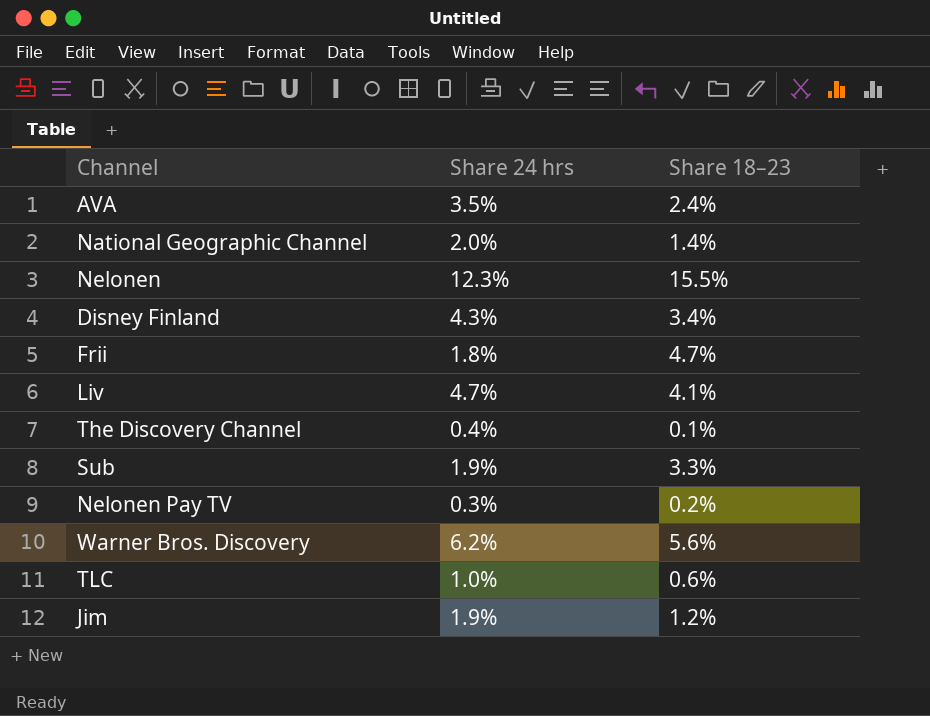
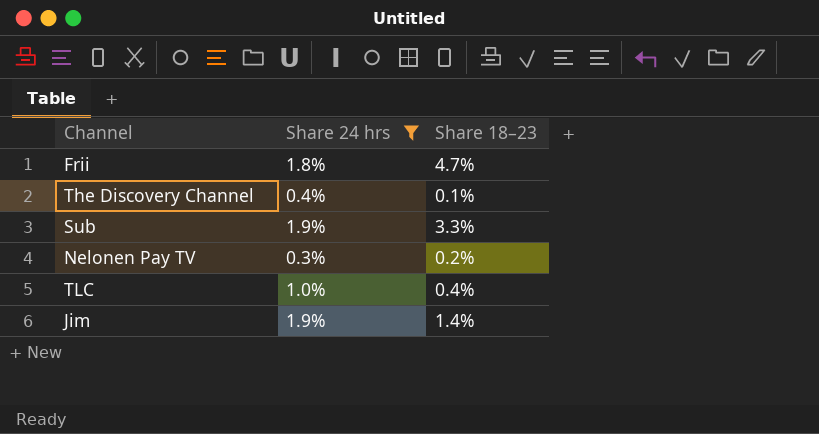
filter: none -> Share 24 hrs <= 1.9%
TLC | Share 18–23: 0.6% -> 0.4%
Jim | Share 18–23: 1.2% -> 1.4%

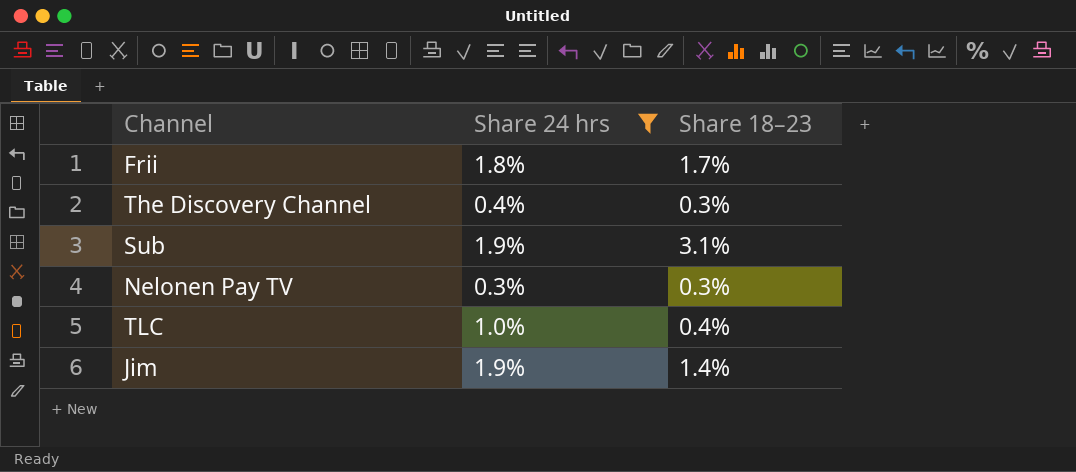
Frii | Share 18–23: 4.7% -> 1.7%
The Discovery Channel | Share 18–23: 0.1% -> 0.3%
Sub | Share 18–23: 3.3% -> 3.1%
Nelonen Pay TV | Share 18–23: 0.2% -> 0.3%

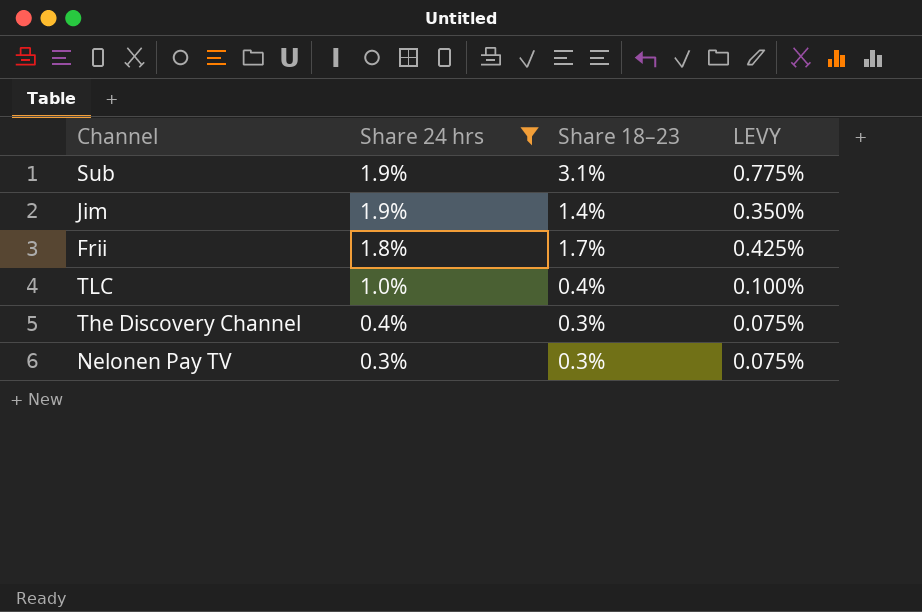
row order: none -> Share 24 hrs descending
column LEVY | formula: none -> [Share 18–23] * 0.25

